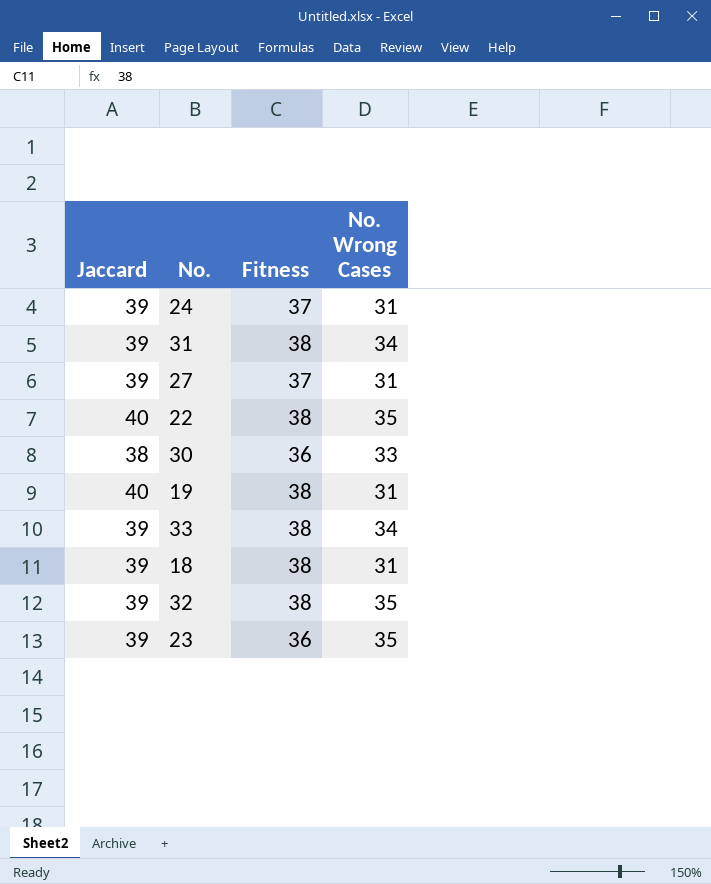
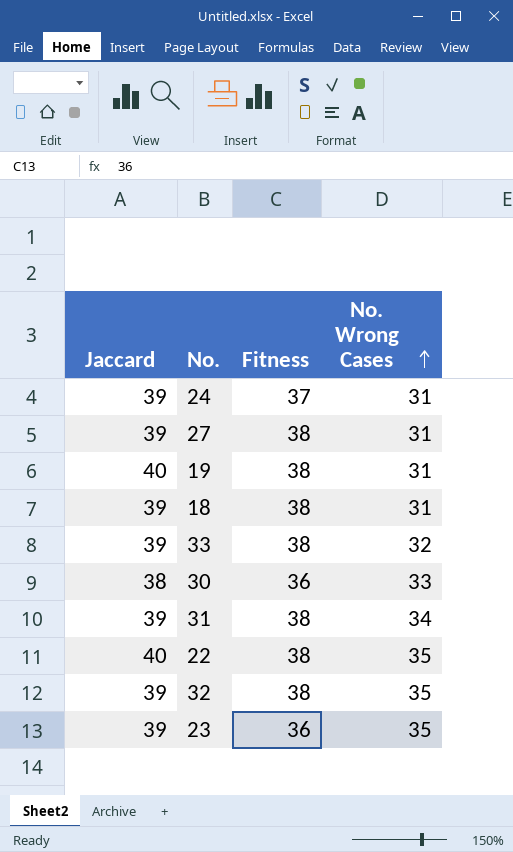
row order: none -> No. Wrong Cases ascending
27 | Fitness: 37 -> 38
33 | No. Wrong Cases: 34 -> 32

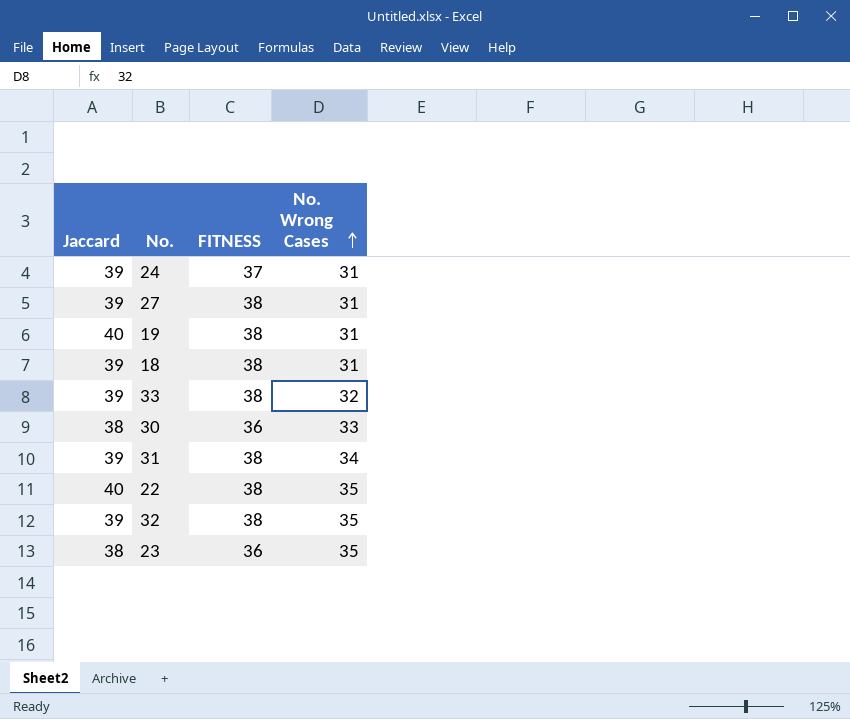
column name: Fitness -> FITNESS
23 | Jaccard: 39 -> 38

